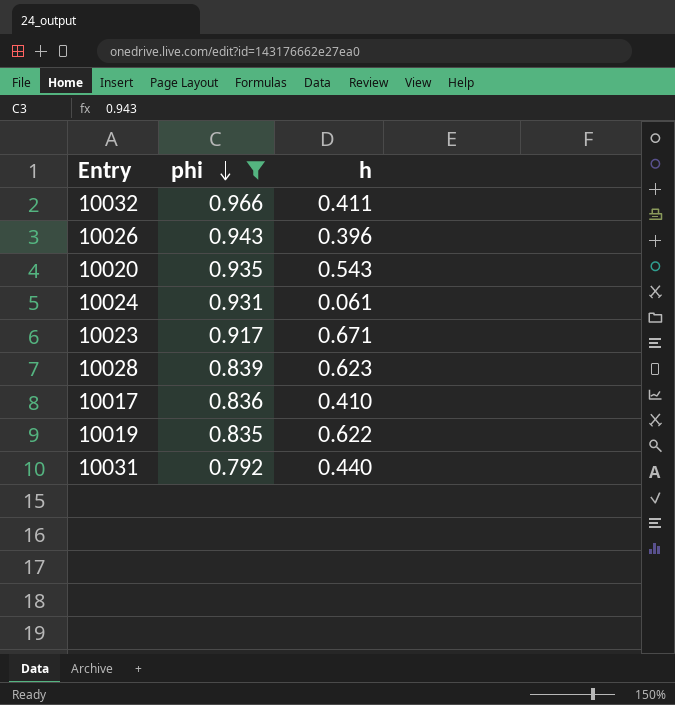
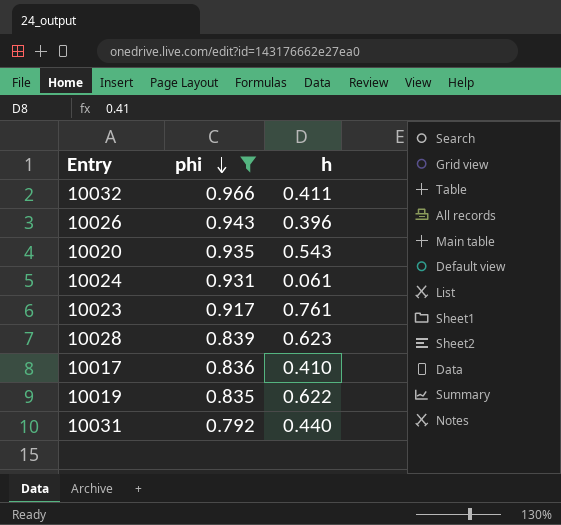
10023 | h: 0.671 -> 0.761

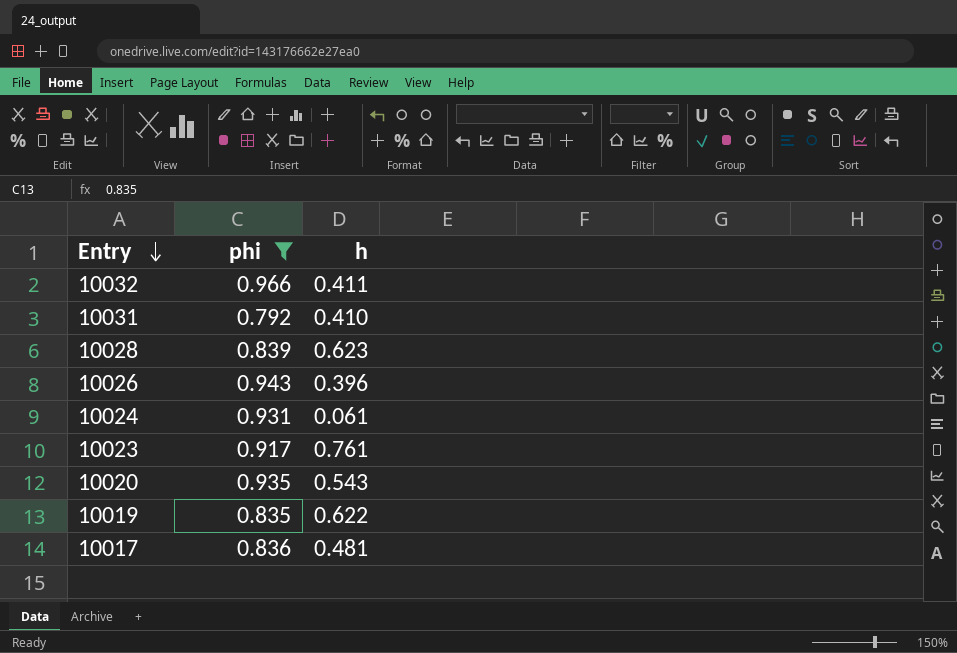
row order: phi descending -> Entry descending
10031 | h: 0.440 -> 0.410
10017 | h: 0.410 -> 0.481

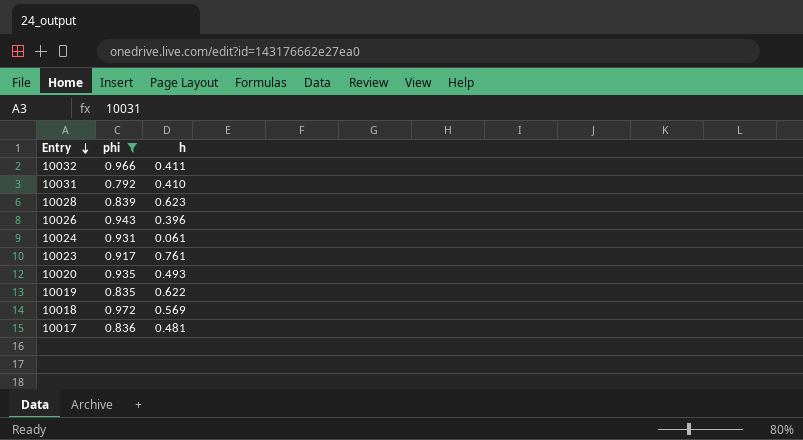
10020 | h: 0.543 -> 0.493
row 10018: none -> 0.972 | 0.569

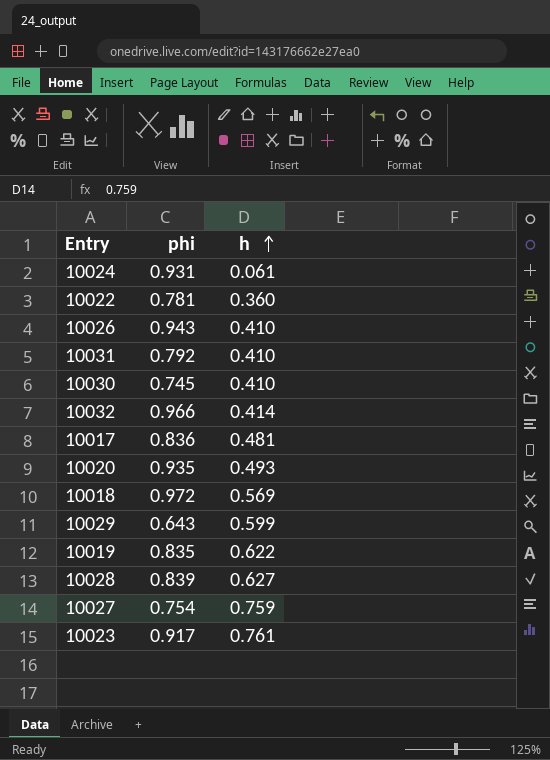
filter: phi >= 0.792 -> none
row order: Entry descending -> h ascending
10026 | h: 0.396 -> 0.410
10032 | h: 0.411 -> 0.414
10028 | h: 0.623 -> 0.627

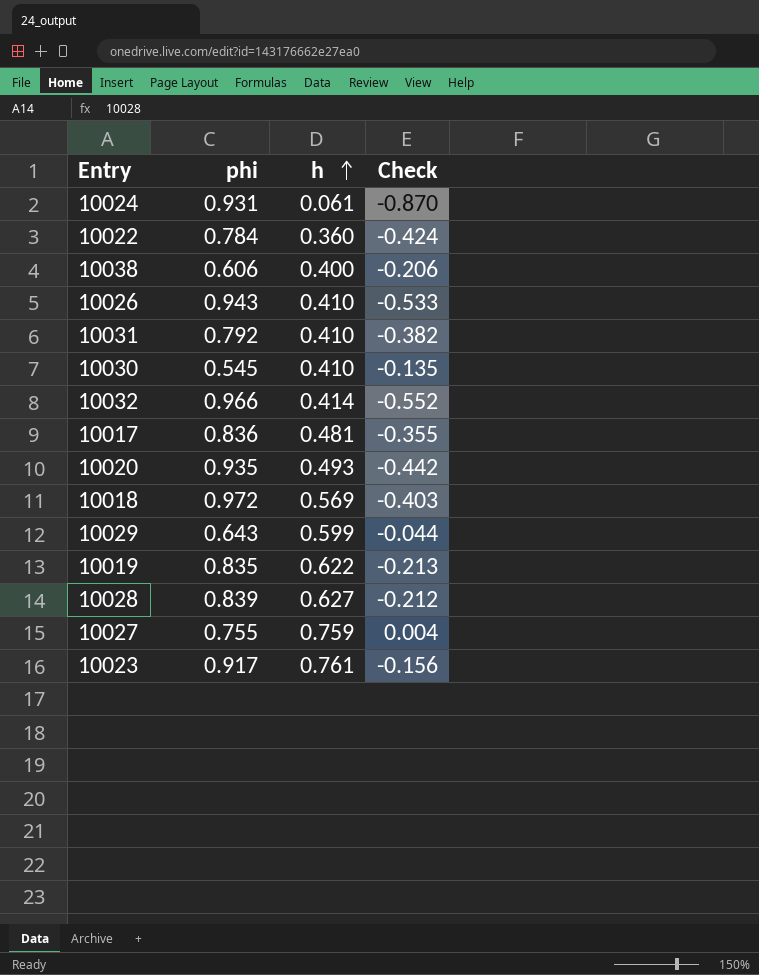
column Check | formula: none -> [h] - [phi]
10022 | phi: 0.781 -> 0.784
row 10038: none -> 0.606 | 0.400 | -0.206
10030 | phi: 0.745 -> 0.545
10027 | phi: 0.754 -> 0.755

